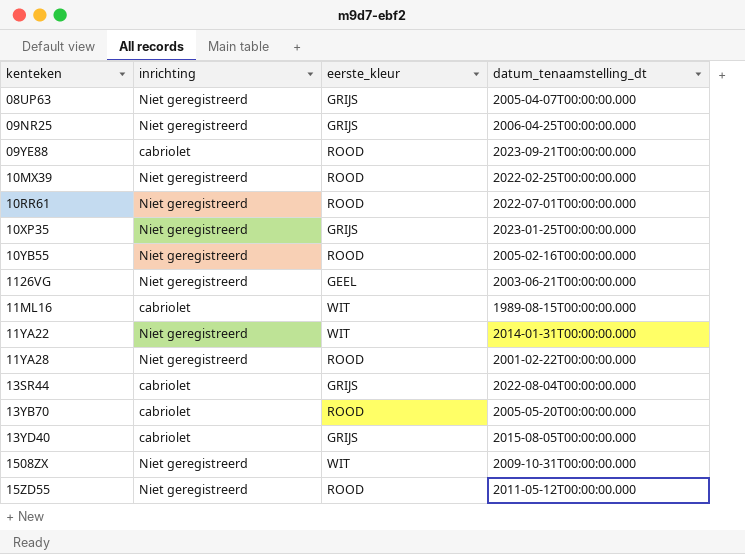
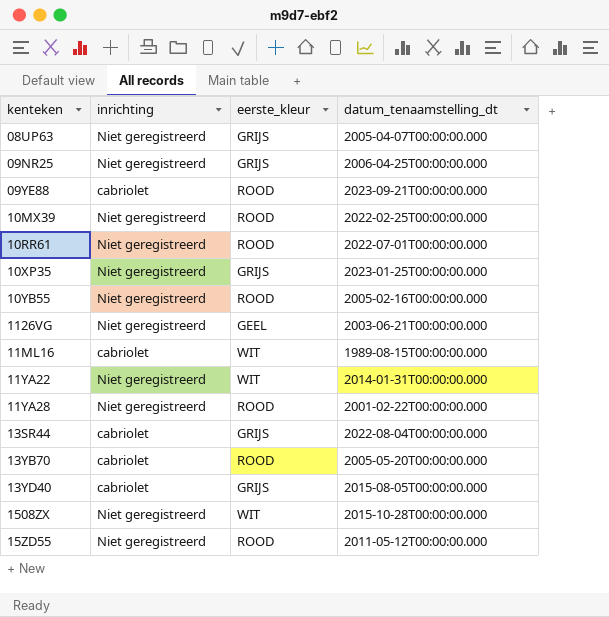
1508ZX | datum_tenaamstelling_dt: 2009-10-31T00:00:00.000 -> 2015-10-28T00:00:00.000

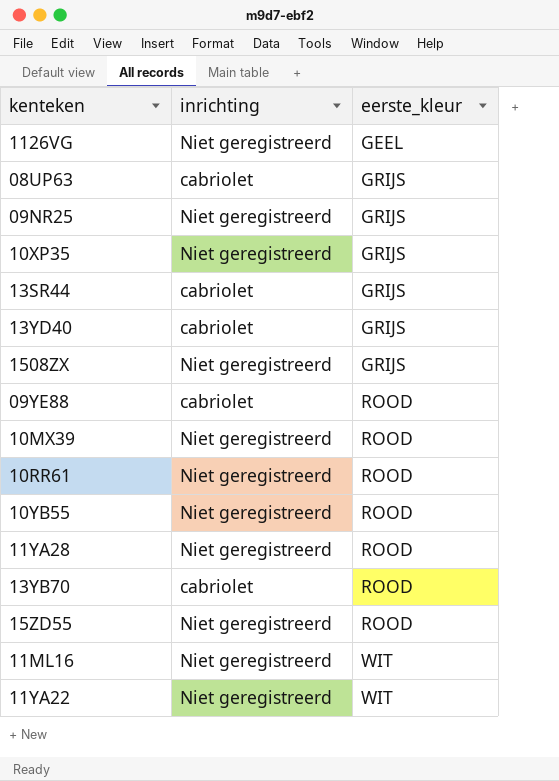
row order: none -> eerste_kleur ascending
column datum_tenaamstelling_dt | position: 4 -> none
08UP63 | inrichting: Niet geregistreerd -> cabriolet
1508ZX | eerste_kleur: WIT -> GRIJS
11ML16 | inrichting: cabriolet -> Niet geregistreerd

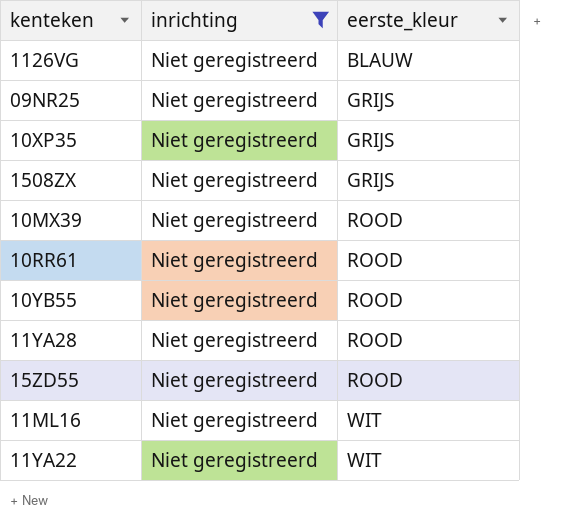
filter: none -> inrichting = Niet geregistreerd
1126VG | eerste_kleur: GEEL -> BLAUW

